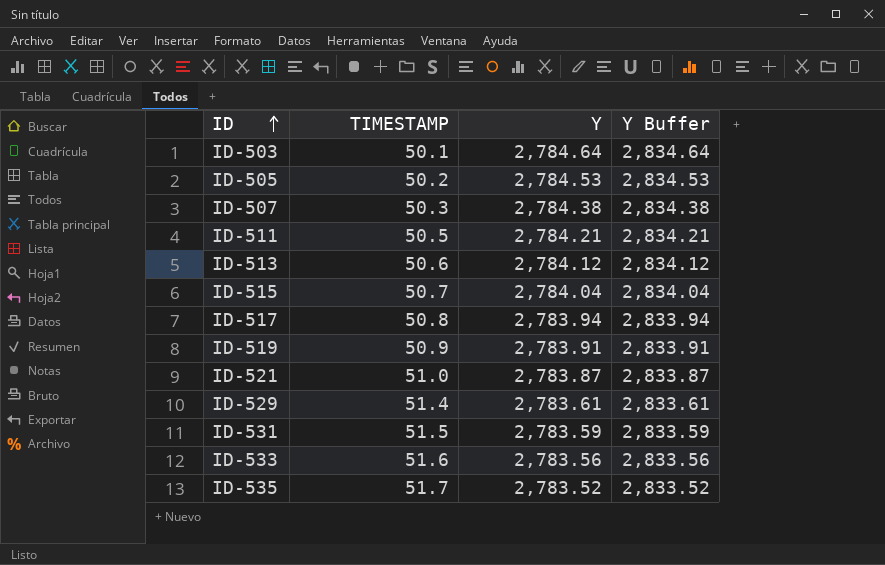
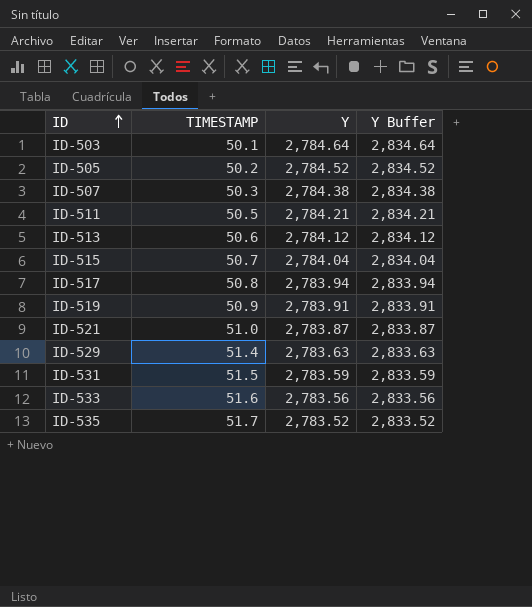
ID-505 | Y: 2,784.53 -> 2,784.52
ID-505 | Y Buffer: 2,834.53 -> 2,834.52
ID-529 | Y: 2,783.61 -> 2,783.63
ID-529 | Y Buffer: 2,833.61 -> 2,833.63

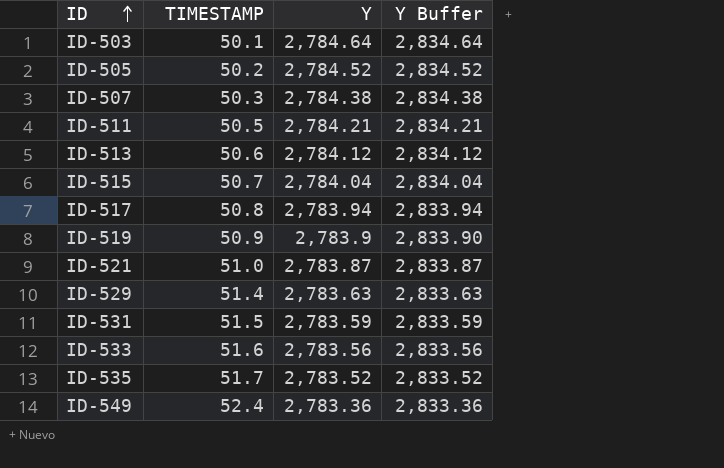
ID-519 | Y: 2,783.91 -> 2,783.9
ID-519 | Y Buffer: 2,833.91 -> 2,833.90
row ID-549: none -> 52.4 | 2,783.36 | 2,833.36

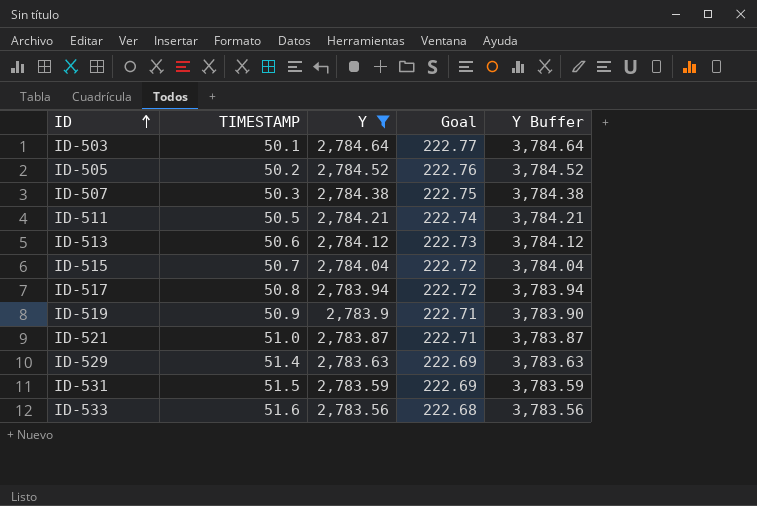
filter: none -> Y >= 2,783.56
column Goal | formula: none -> [Y] * 0.08
column Y Buffer | formula: [Y] + 50 -> [Y] + 1000

